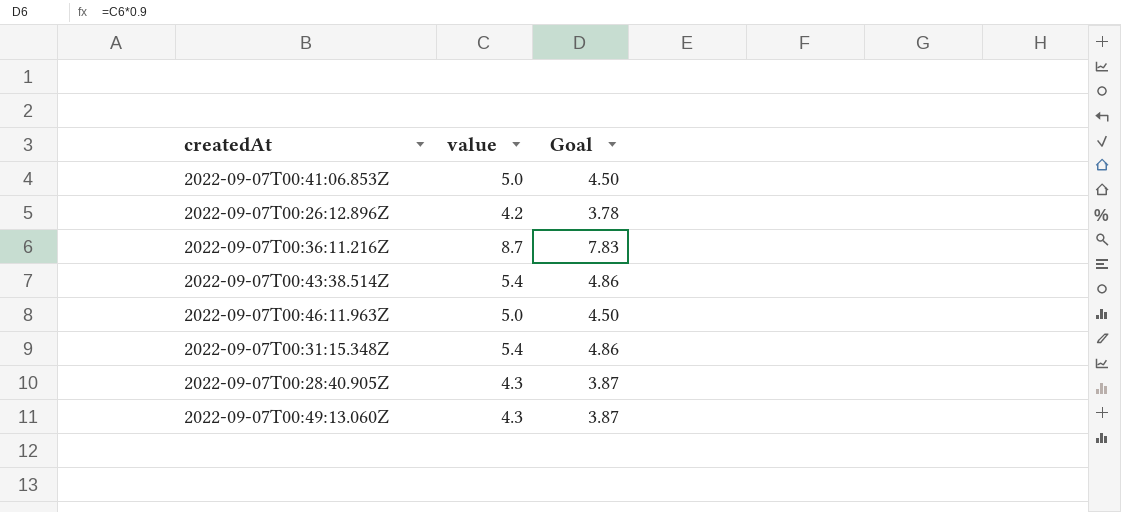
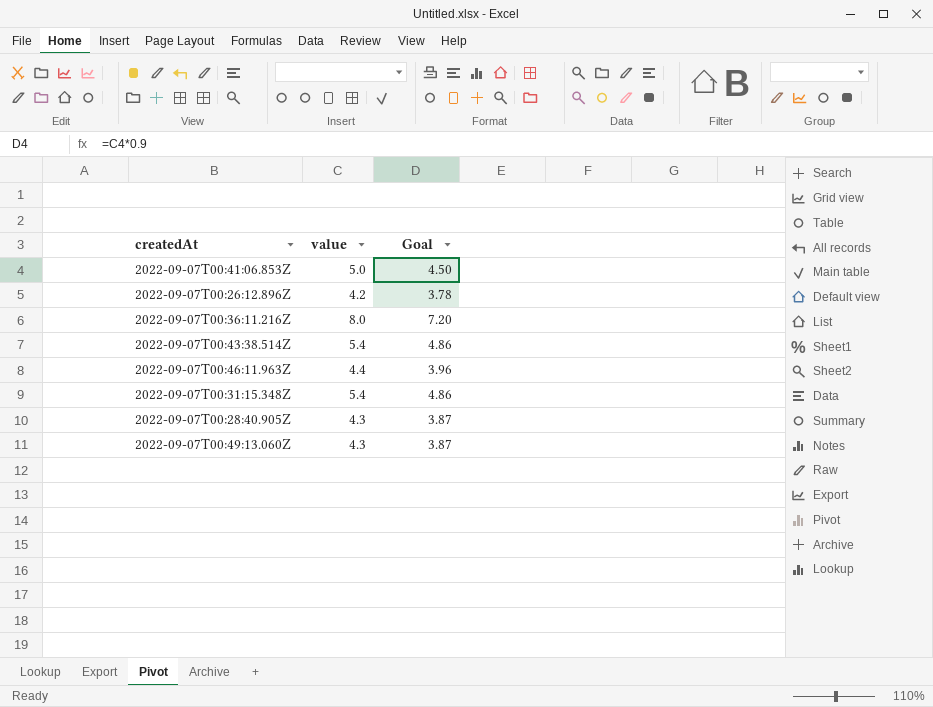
2022-09-07T00:36:11.216Z | value: 8.7 -> 8.0
2022-09-07T00:36:11.216Z | Goal: 7.83 -> 7.20
2022-09-07T00:46:11.963Z | value: 5.0 -> 4.4
2022-09-07T00:46:11.963Z | Goal: 4.50 -> 3.96

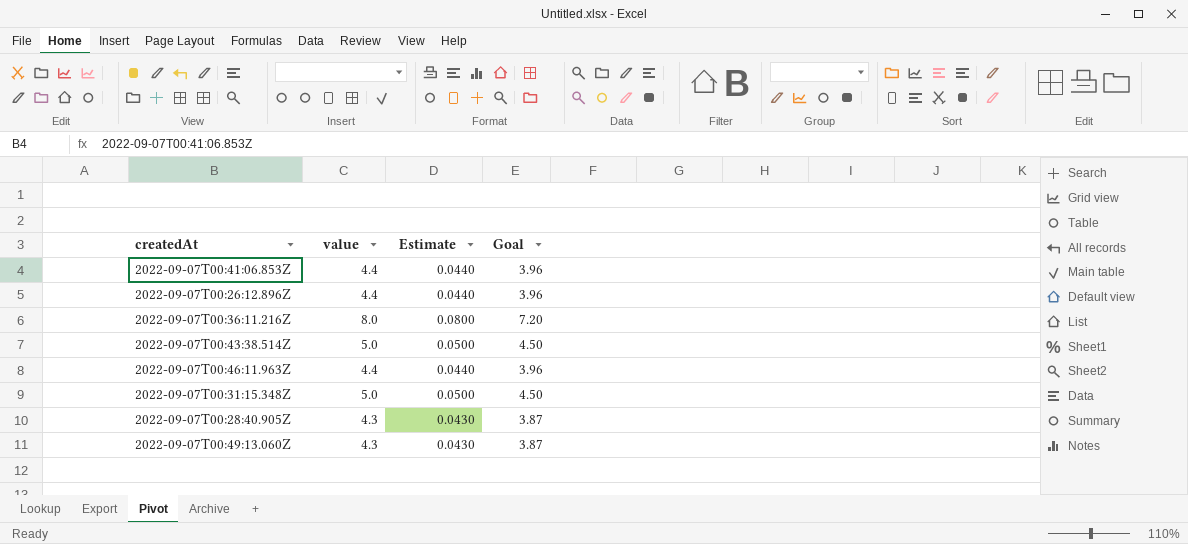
column Estimate | formula: none -> [value] * 0.01
2022-09-07T00:41:06.853Z | value: 5.0 -> 4.4
2022-09-07T00:41:06.853Z | Goal: 4.50 -> 3.96
2022-09-07T00:26:12.896Z | value: 4.2 -> 4.4
2022-09-07T00:26:12.896Z | Goal: 3.78 -> 3.96
2022-09-07T00:43:38.514Z | value: 5.4 -> 5.0
2022-09-07T00:43:38.514Z | Goal: 4.86 -> 4.50
2022-09-07T00:31:15.348Z | value: 5.4 -> 5.0
2022-09-07T00:31:15.348Z | Goal: 4.86 -> 4.50

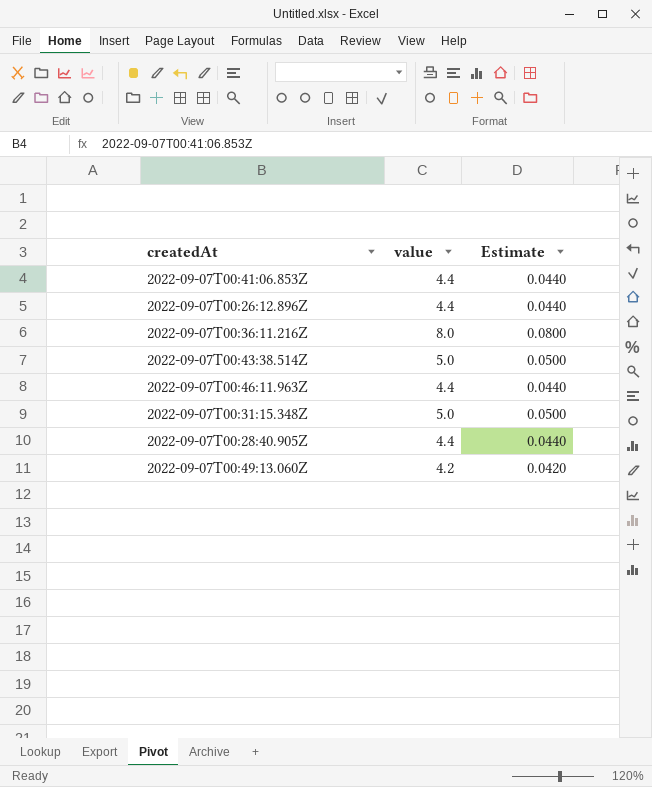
column Goal | formula: [value] * 0.9 -> none
2022-09-07T00:28:40.905Z | value: 4.3 -> 4.4
2022-09-07T00:28:40.905Z | Estimate: 0.0430 -> 0.0440
2022-09-07T00:49:13.060Z | value: 4.3 -> 4.2
2022-09-07T00:49:13.060Z | Estimate: 0.0430 -> 0.0420

